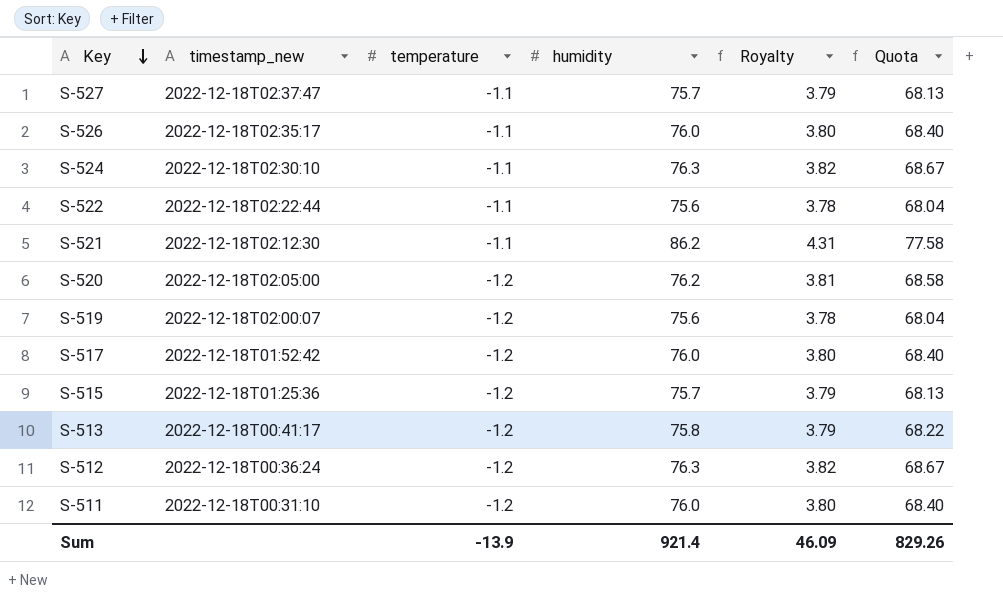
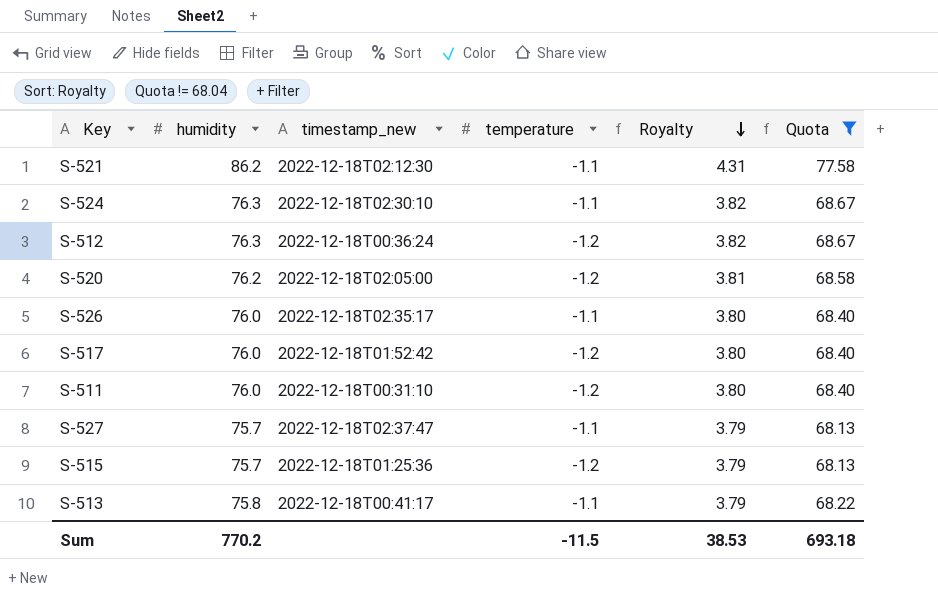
filter: none -> Quota != 68.04
row order: Key descending -> Royalty descending
column humidity | position: 4 -> 2
S-513 | temperature: -1.2 -> -1.1
Sum | humidity: 921.4 -> 770.2
Sum | temperature: -13.9 -> -11.5
Sum | Royalty: 46.09 -> 38.53
Sum | Quota: 829.26 -> 693.18

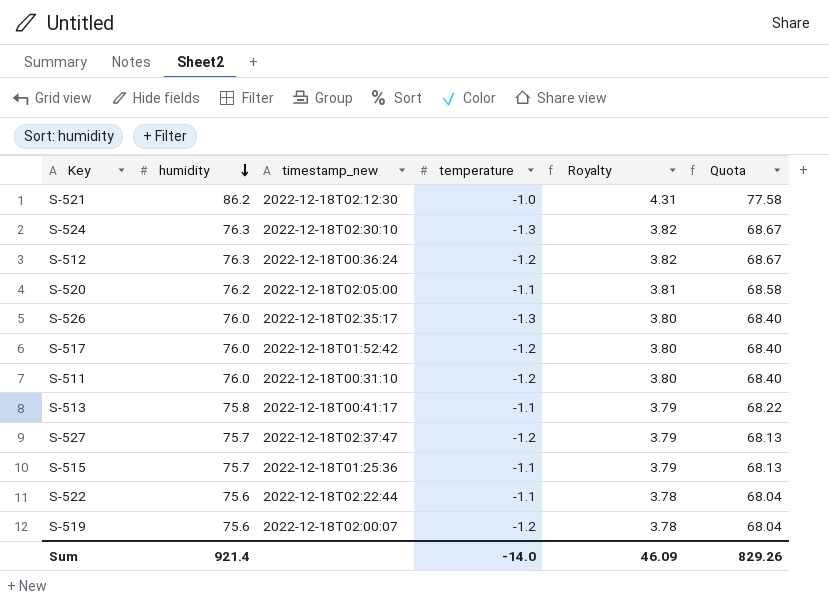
filter: Quota != 68.04 -> none
row order: Royalty descending -> humidity descending
S-521 | temperature: -1.1 -> -1.0
S-524 | temperature: -1.1 -> -1.3
S-520 | temperature: -1.2 -> -1.1
S-526 | temperature: -1.1 -> -1.3
S-527 | temperature: -1.1 -> -1.2
S-515 | temperature: -1.2 -> -1.1
Sum | humidity: 770.2 -> 921.4
Sum | temperature: -11.5 -> -14.0
Sum | Royalty: 38.53 -> 46.09
Sum | Quota: 693.18 -> 829.26

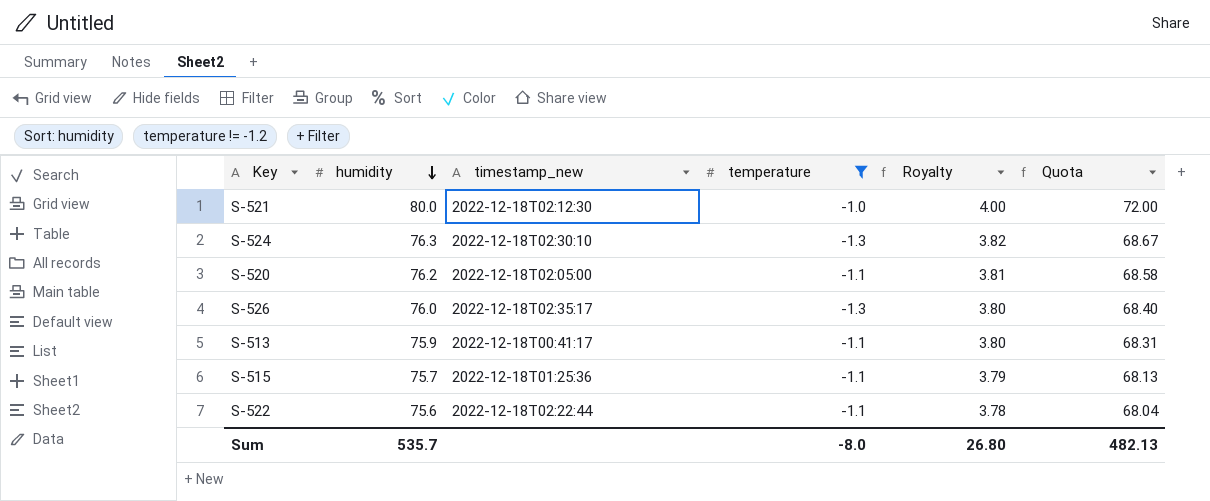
filter: none -> temperature != -1.2
S-521 | humidity: 86.2 -> 80.0
S-521 | Royalty: 4.31 -> 4.00
S-521 | Quota: 77.58 -> 72.00
S-513 | humidity: 75.8 -> 75.9
S-513 | Royalty: 3.79 -> 3.80
S-513 | Quota: 68.22 -> 68.31
Sum | humidity: 921.4 -> 535.7
Sum | temperature: -14.0 -> -8.0
Sum | Royalty: 46.09 -> 26.80
Sum | Quota: 829.26 -> 482.13

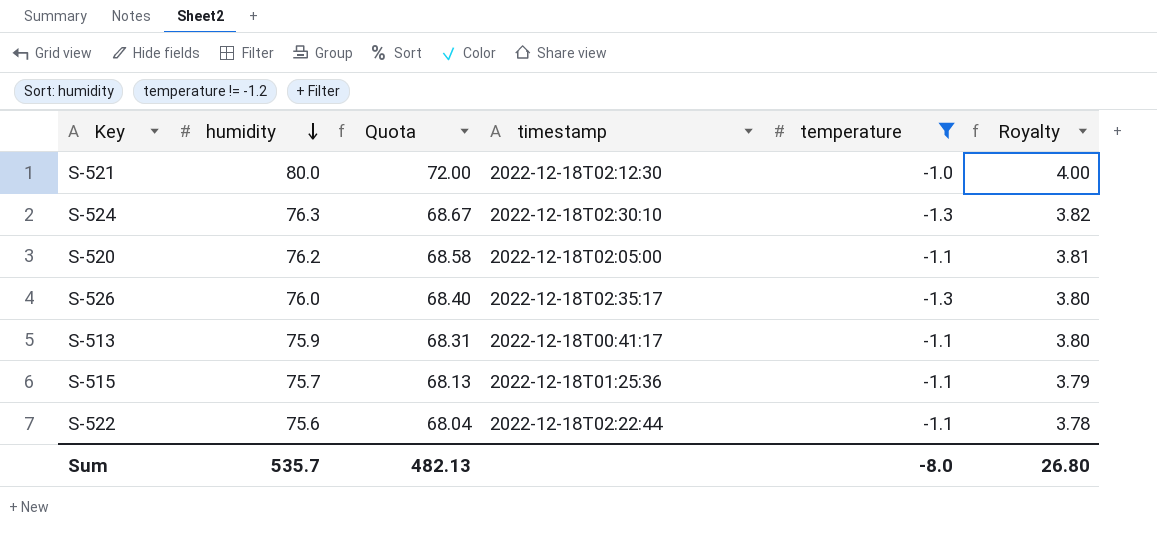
column Quota | position: 6 -> 3
column name: timestamp_new -> timestamp

